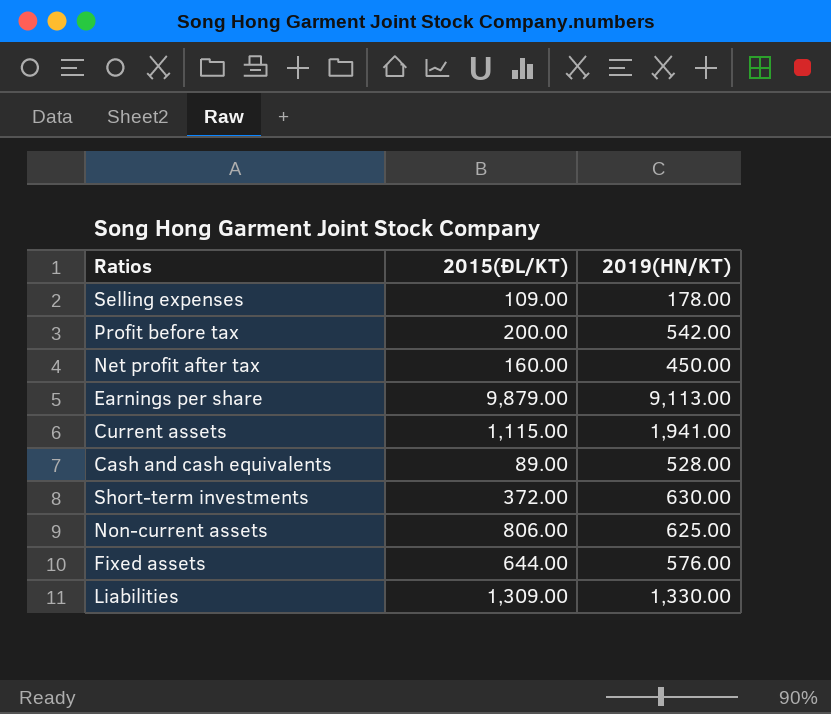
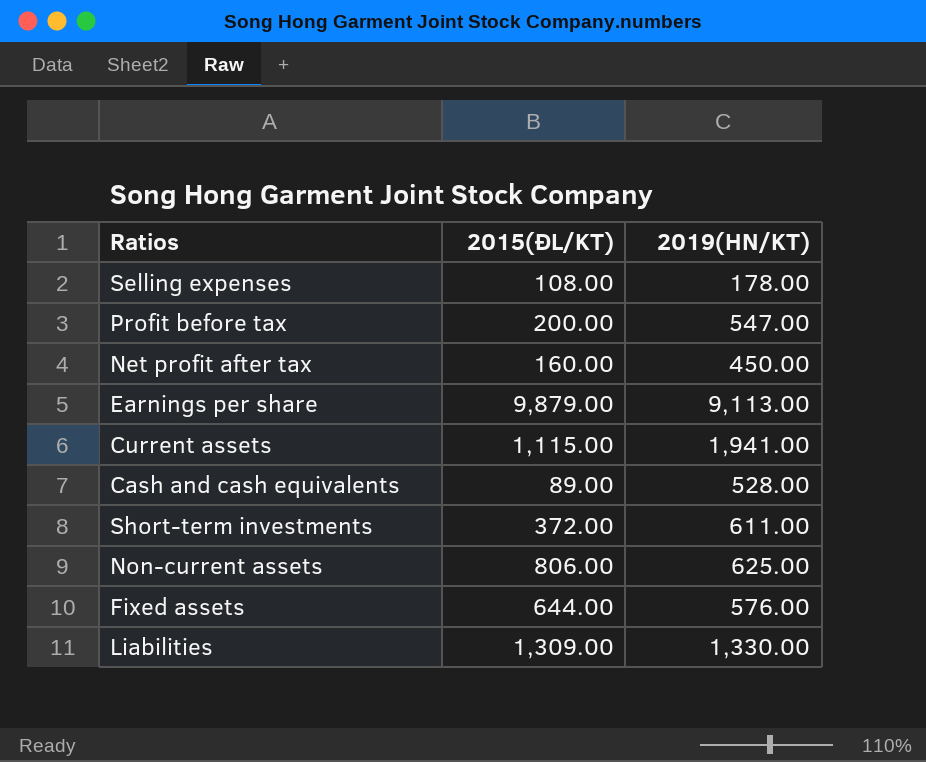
Selling expenses | 2015(ĐL/KT): 109.00 -> 108.00
Profit before tax | 2019(HN/KT): 542.00 -> 547.00
Short-term investments | 2019(HN/KT): 630.00 -> 611.00

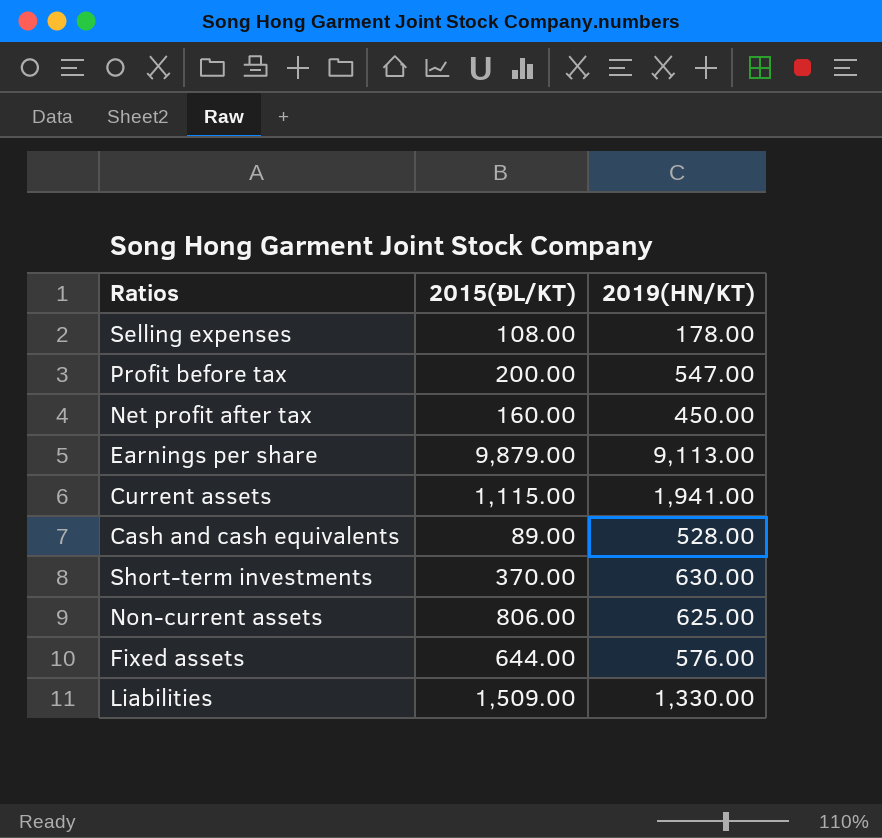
Short-term investments | 2015(ĐL/KT): 372.00 -> 370.00
Short-term investments | 2019(HN/KT): 611.00 -> 630.00
Liabilities | 2015(ĐL/KT): 1,309.00 -> 1,509.00

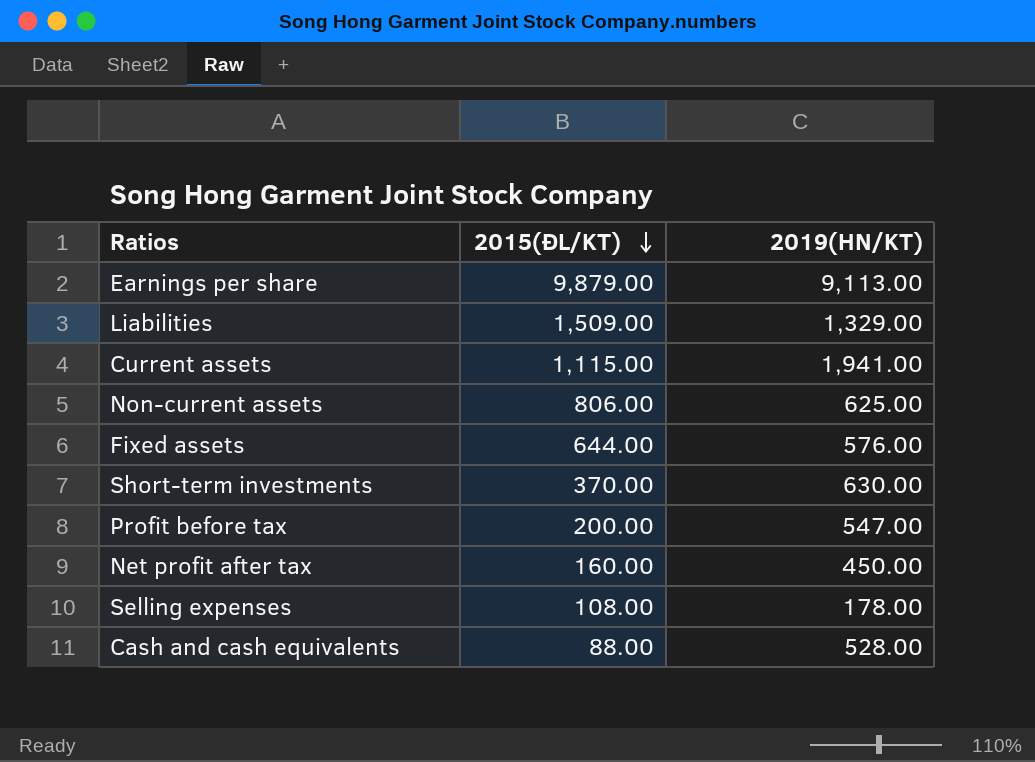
row order: none -> 2015(ĐL/KT) descending
Liabilities | 2019(HN/KT): 1,330.00 -> 1,329.00
Cash and cash equivalents | 2015(ĐL/KT): 89.00 -> 88.00

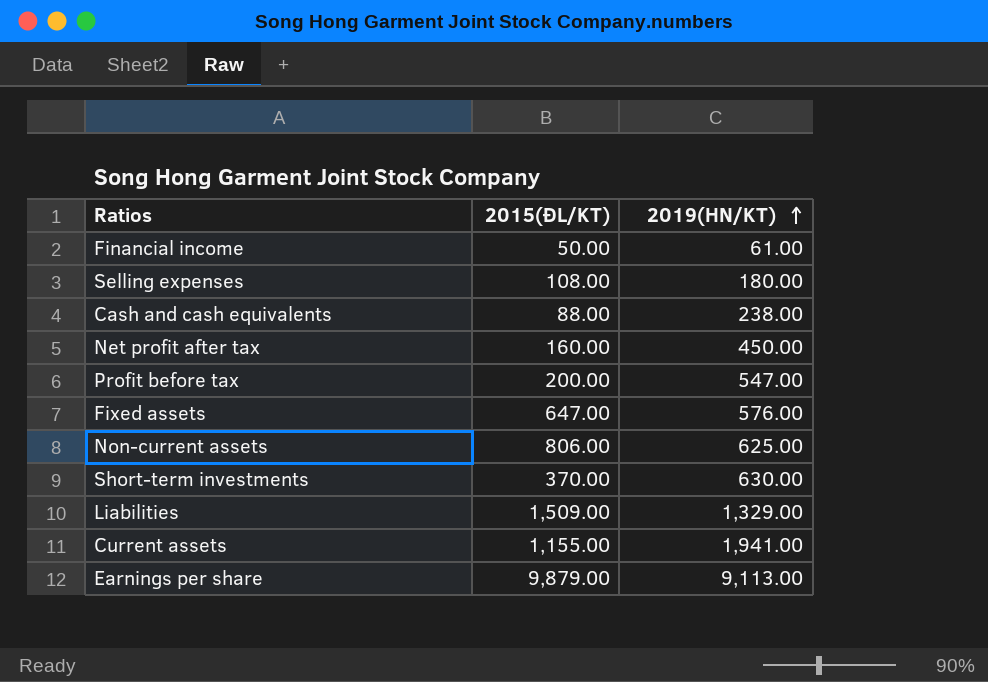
row order: 2015(ĐL/KT) descending -> 2019(HN/KT) ascending
row Financial income: none -> 50.00 | 61.00
Selling expenses | 2019(HN/KT): 178.00 -> 180.00
Cash and cash equivalents | 2019(HN/KT): 528.00 -> 238.00
Fixed assets | 2015(ĐL/KT): 644.00 -> 647.00
Current assets | 2015(ĐL/KT): 1,115.00 -> 1,155.00

